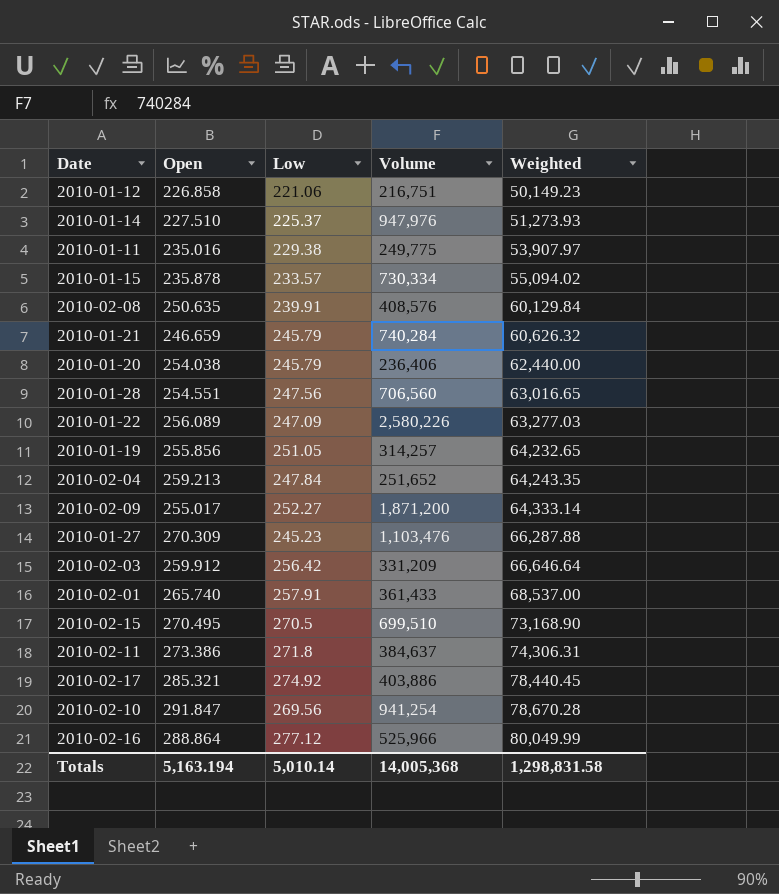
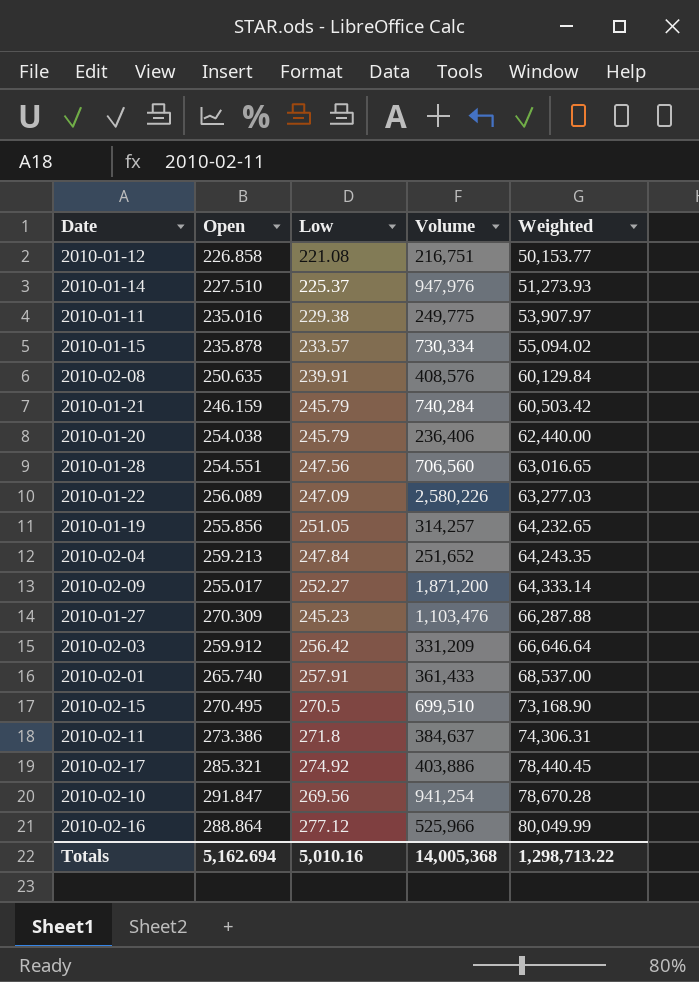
2010-01-12 | Low: 221.06 -> 221.08
2010-01-12 | Weighted: 50,149.23 -> 50,153.77
2010-01-21 | Open: 246.659 -> 246.159
2010-01-21 | Weighted: 60,626.32 -> 60,503.42
Totals | Open: 5,163.194 -> 5,162.694
Totals | Low: 5,010.14 -> 5,010.16
Totals | Weighted: 1,298,831.58 -> 1,298,713.22

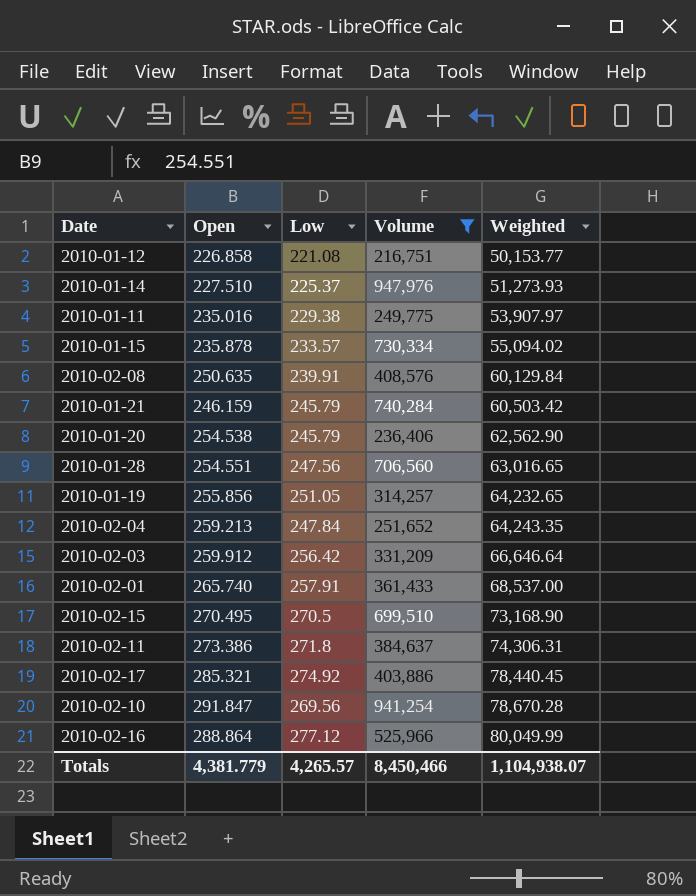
filter: none -> Volume <= 947,976
2010-01-20 | Open: 254.038 -> 254.538
2010-01-20 | Weighted: 62,440.00 -> 62,562.90
Totals | Open: 5,162.694 -> 4,381.779
Totals | Low: 5,010.16 -> 4,265.57
Totals | Volume: 14,005,368 -> 8,450,466
Totals | Weighted: 1,298,713.22 -> 1,104,938.07

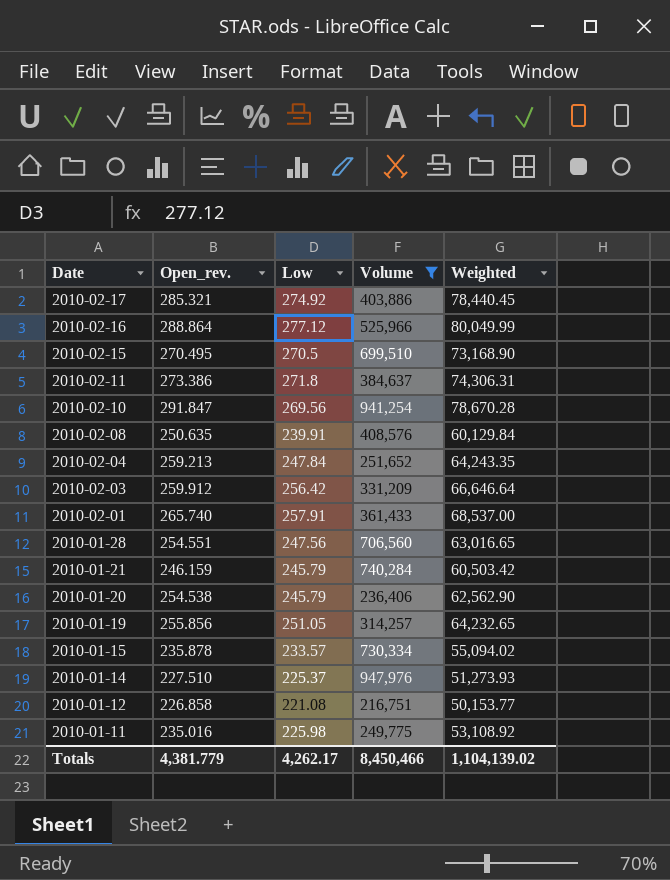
row order: Weighted ascending -> Date descending
column name: Open -> Open_rev.
2010-01-11 | Low: 229.38 -> 225.98
2010-01-11 | Weighted: 53,907.97 -> 53,108.92
Totals | Low: 4,265.57 -> 4,262.17
Totals | Weighted: 1,104,938.07 -> 1,104,139.02

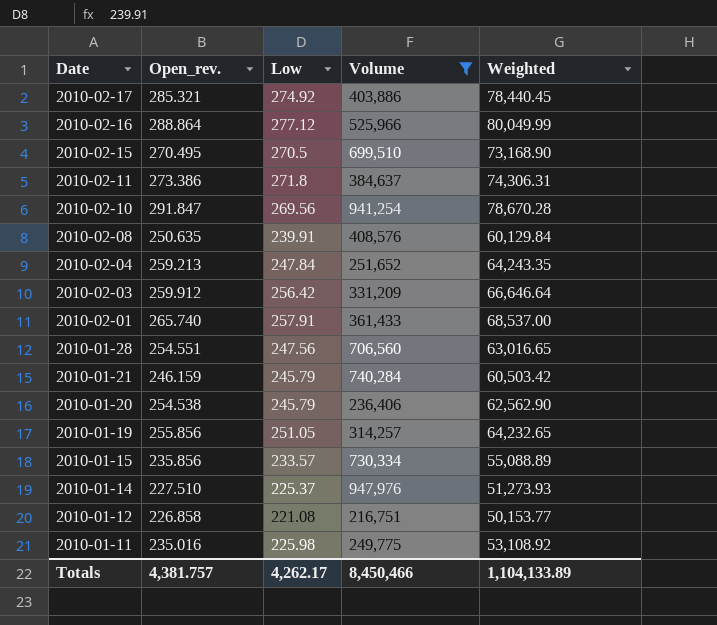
2010-01-15 | Open_rev.: 235.878 -> 235.856
2010-01-15 | Weighted: 55,094.02 -> 55,088.89
Totals | Open_rev.: 4,381.779 -> 4,381.757
Totals | Weighted: 1,104,139.02 -> 1,104,133.89

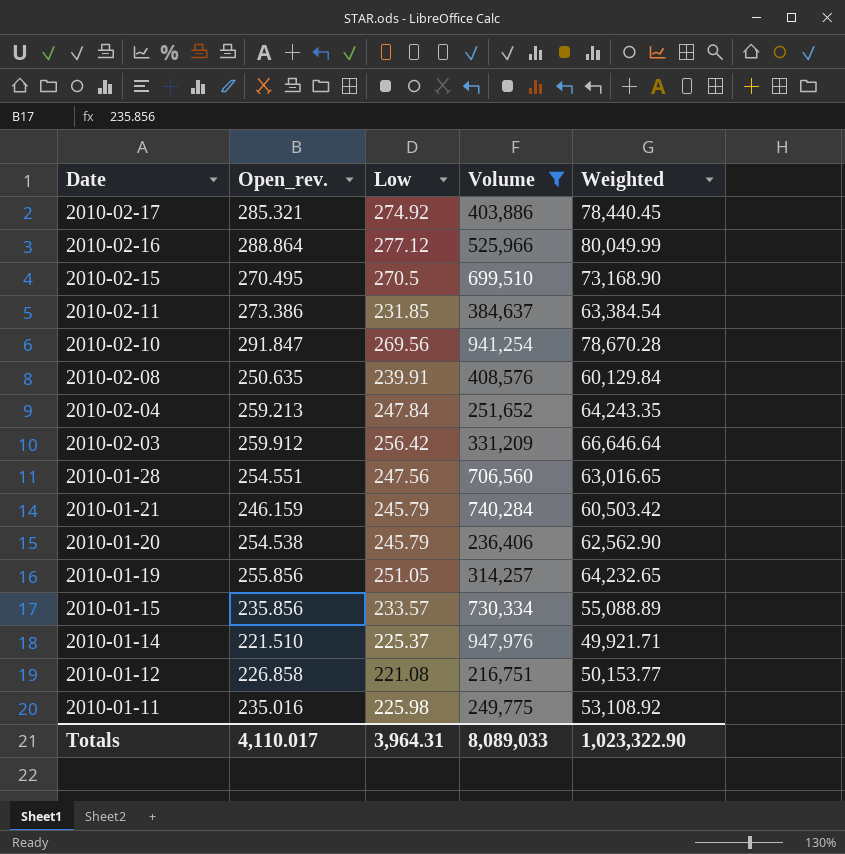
row 2010-02-01: 265.740 | 257.91 | 361,433 | 68,537.00 -> none
2010-02-11 | Low: 271.8 -> 231.85
2010-02-11 | Weighted: 74,306.31 -> 63,384.54
2010-01-14 | Open_rev.: 227.510 -> 221.510
2010-01-14 | Weighted: 51,273.93 -> 49,921.71
Totals | Open_rev.: 4,381.757 -> 4,110.017
Totals | Low: 4,262.17 -> 3,964.31
Totals | Volume: 8,450,466 -> 8,089,033
Totals | Weighted: 1,104,133.89 -> 1,023,322.90

